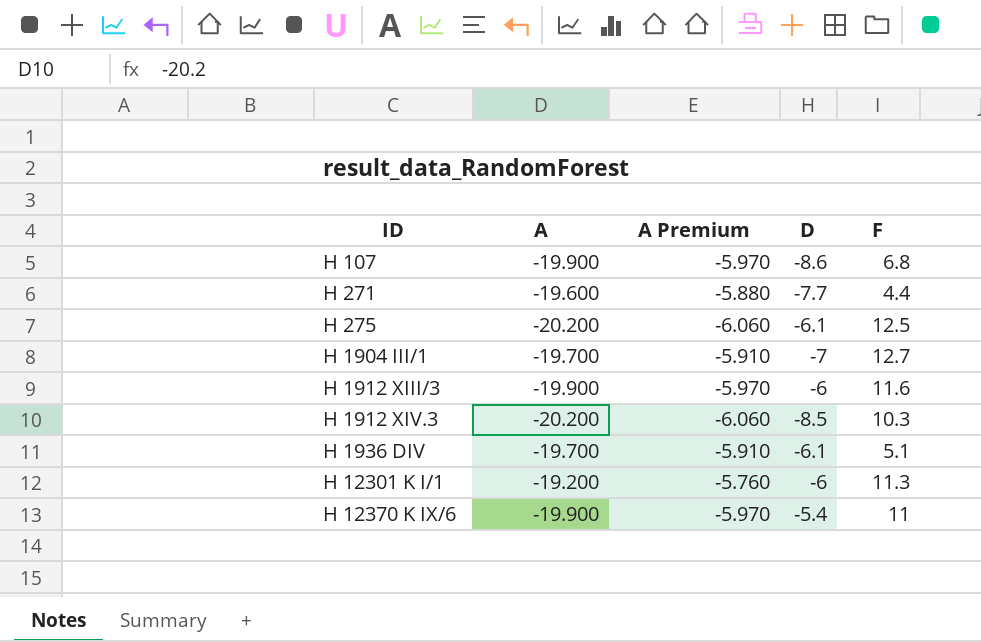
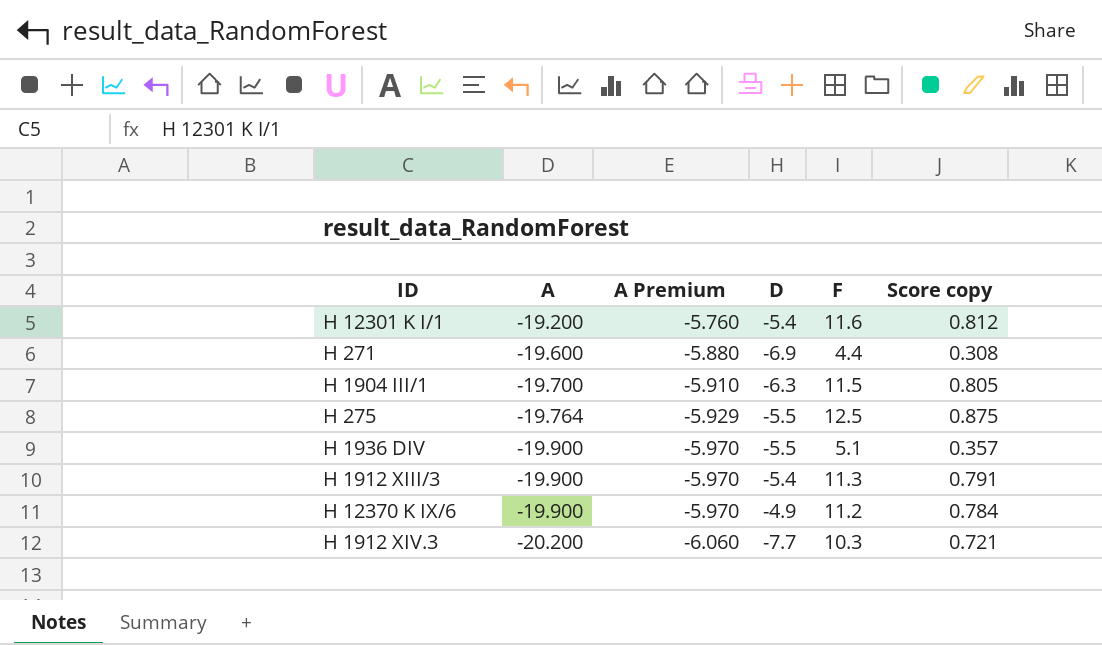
row order: ID ascending -> A descending
column Score copy | formula: none -> [F] * 0.07
row H 107: -19.900 | -5.970 | -8.6 | 6.8 -> none
H 12301 K I/1 | D: -6 -> -5.4
H 12301 K I/1 | F: 11.3 -> 11.6
H 271 | D: -7.7 -> -6.9
H 1904 III/1 | D: -7 -> -6.3
H 1904 III/1 | F: 12.7 -> 11.5
H 275 | A: -20.200 -> -19.764
H 275 | A Premium: -6.060 -> -5.929
H 275 | D: -6.1 -> -5.5
H 1936 DIV | A: -19.700 -> -19.900
H 1936 DIV | A Premium: -5.910 -> -5.970
H 1936 DIV | D: -6.1 -> -5.5
H 1912 XIII/3 | D: -6 -> -5.4
H 1912 XIII/3 | F: 11.6 -> 11.3
H 12370 K IX/6 | D: -5.4 -> -4.9
H 12370 K IX/6 | F: 11 -> 11.2
H 1912 XIV.3 | D: -8.5 -> -7.7

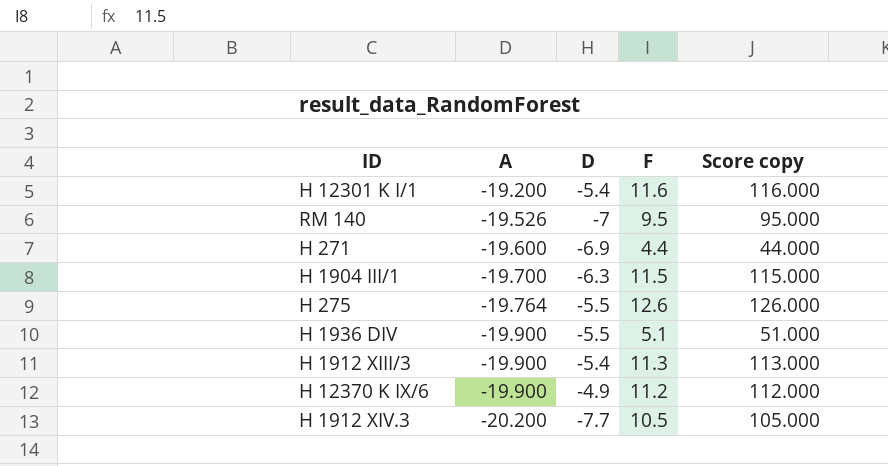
column A Premium | formula: [A] * 0.3 -> none
column Score copy | formula: [F] * 0.07 -> [F] * 10
row RM 140: none -> -19.526 | -7 | 9.5 | 95.000
H 275 | F: 12.5 -> 12.6
H 1912 XIV.3 | F: 10.3 -> 10.5

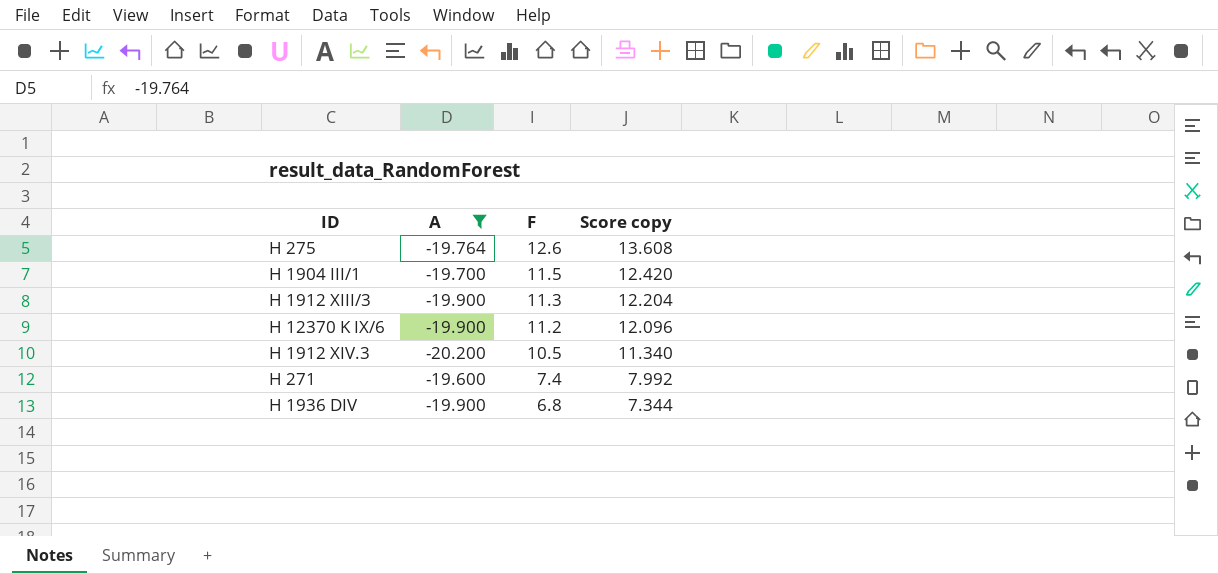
filter: none -> A <= -19.600
row order: A descending -> F descending
column D | position: 3 -> none
column Score copy | formula: [F] * 10 -> [F] * 1.08
H 271 | F: 4.4 -> 7.4
H 1936 DIV | F: 5.1 -> 6.8

